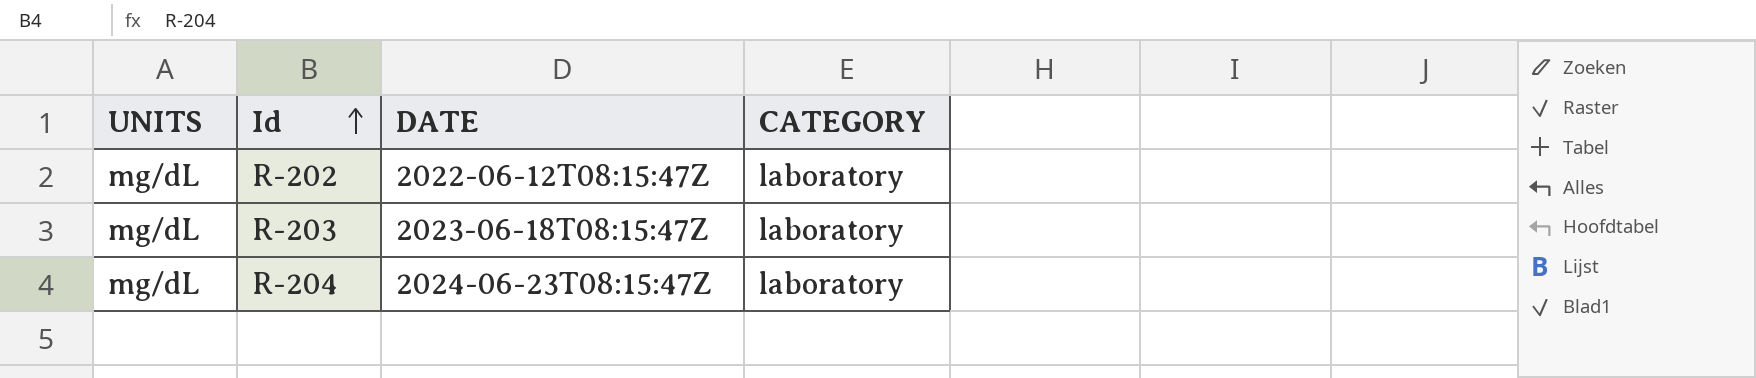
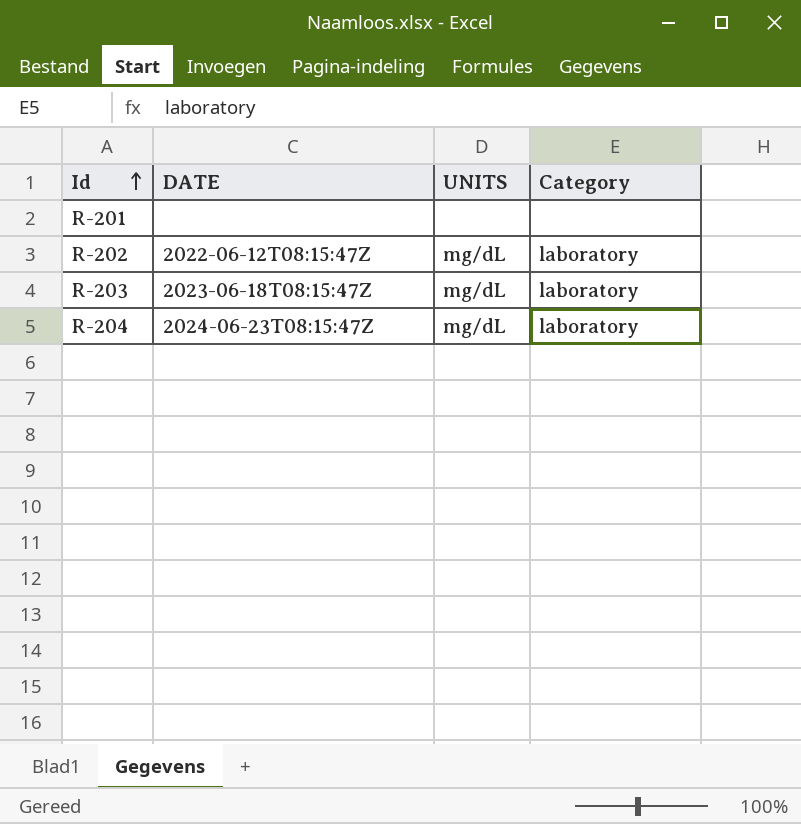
column UNITS | position: 1 -> 3
column name: CATEGORY -> Category
row R-201: none -> none | none | none

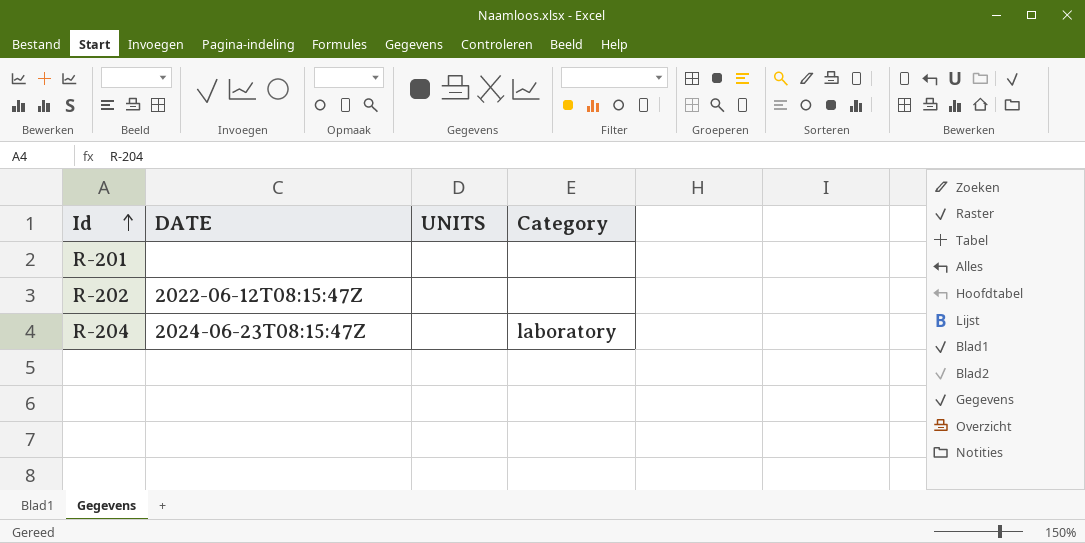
row R-203: 2023-06-18T08:15:47Z | mg/dL | laboratory -> none
R-202 | UNITS: mg/dL -> none
R-202 | Category: laboratory -> none
R-204 | UNITS: mg/dL -> none

